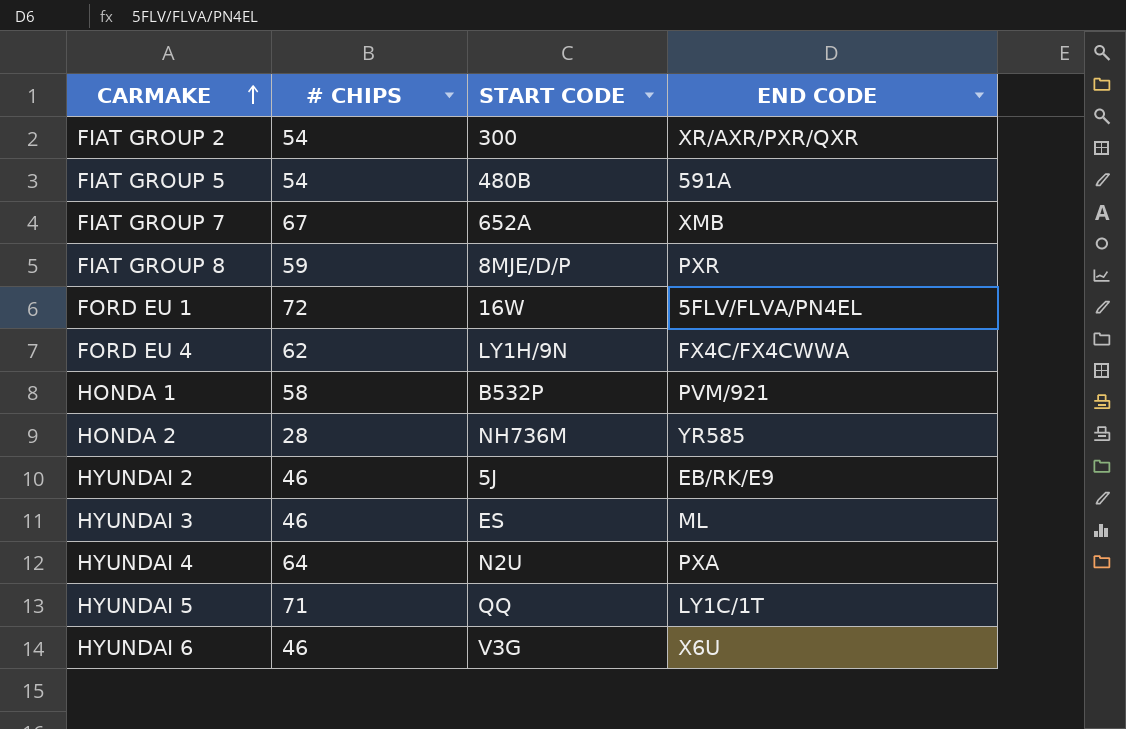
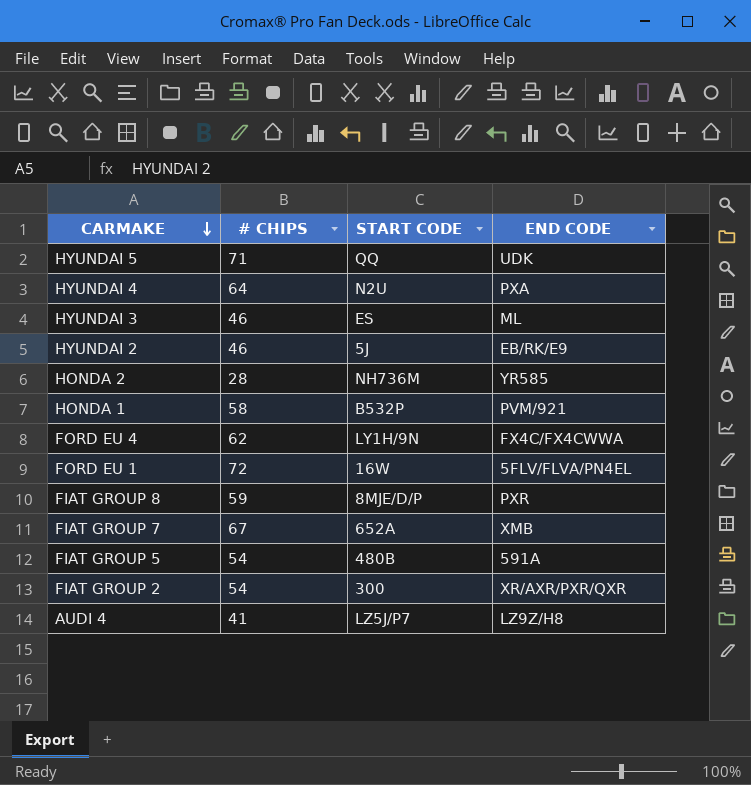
row order: CARMAKE ascending -> CARMAKE descending
row HYUNDAI 6: 46 | V3G | X6U -> none
HYUNDAI 5 | END CODE: LY1C/1T -> UDK
row AUDI 4: none -> 41 | LZ5J/P7 | LZ9Z/H8

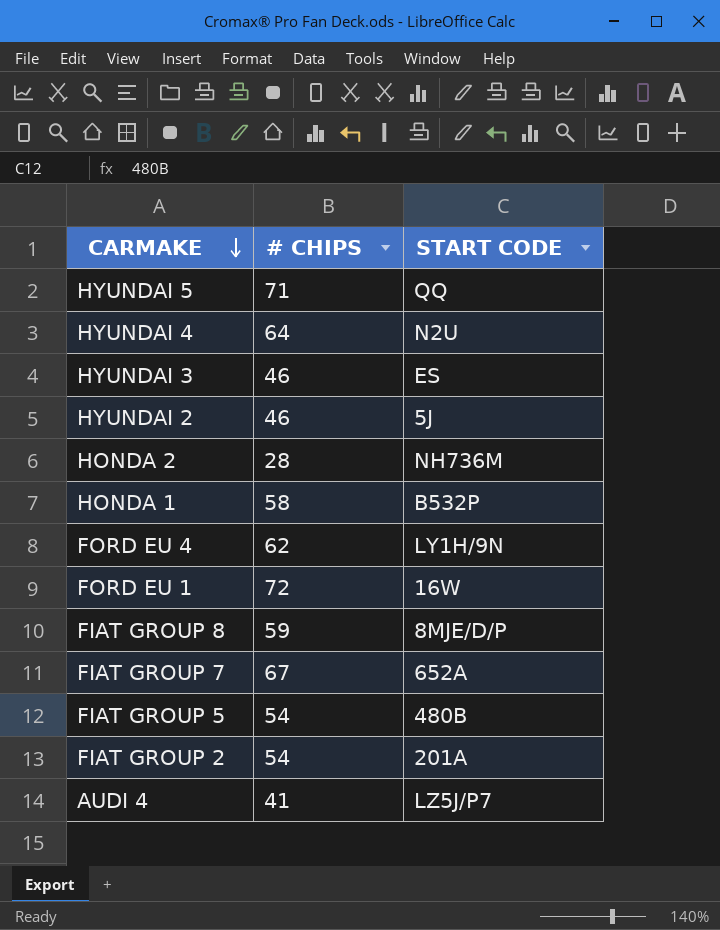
column END CODE | position: 4 -> none
FIAT GROUP 2 | START CODE: 300 -> 201A

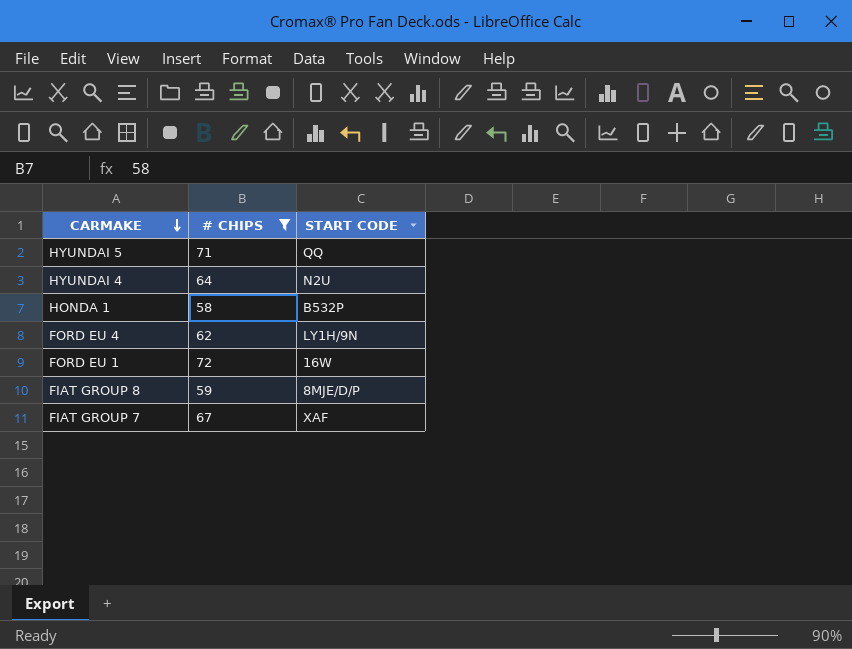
filter: none -> # CHIPS >= 58
FIAT GROUP 7 | START CODE: 652A -> XAF

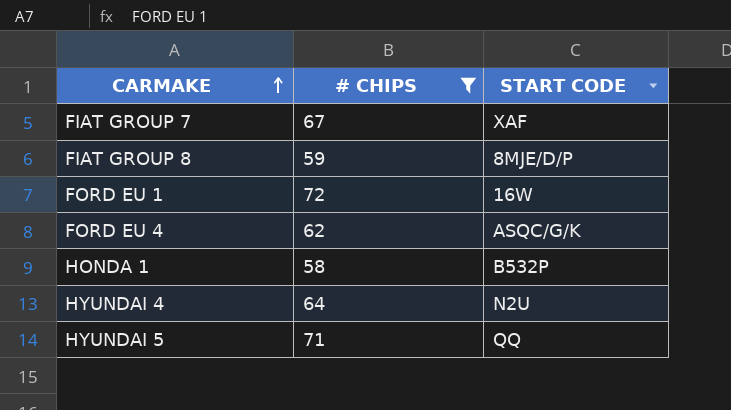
row order: CARMAKE descending -> CARMAKE ascending
FORD EU 4 | START CODE: LY1H/9N -> ASQC/G/K

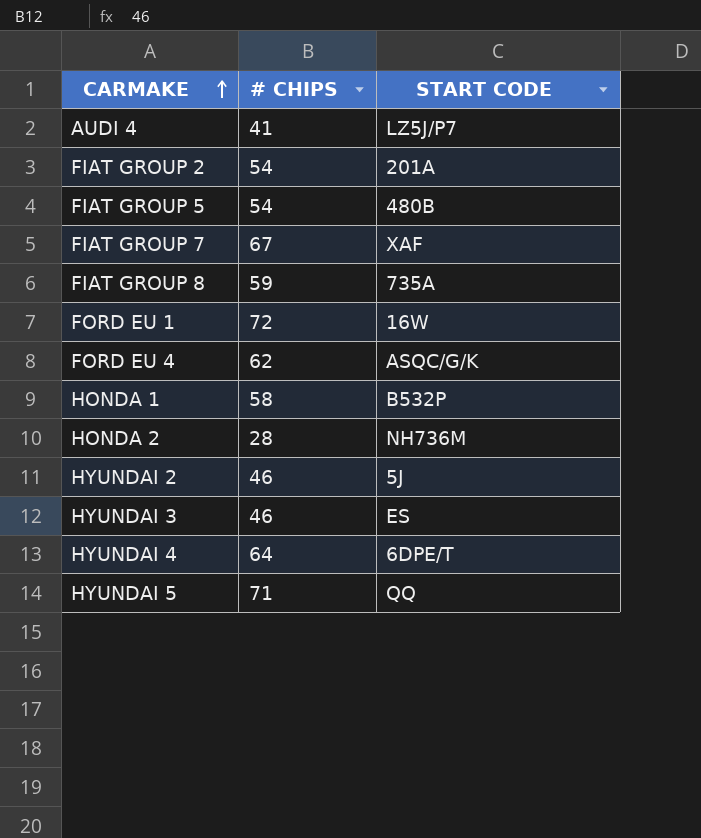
filter: # CHIPS >= 58 -> none
FIAT GROUP 8 | START CODE: 8MJE/D/P -> 735A
HYUNDAI 4 | START CODE: N2U -> 6DPE/T

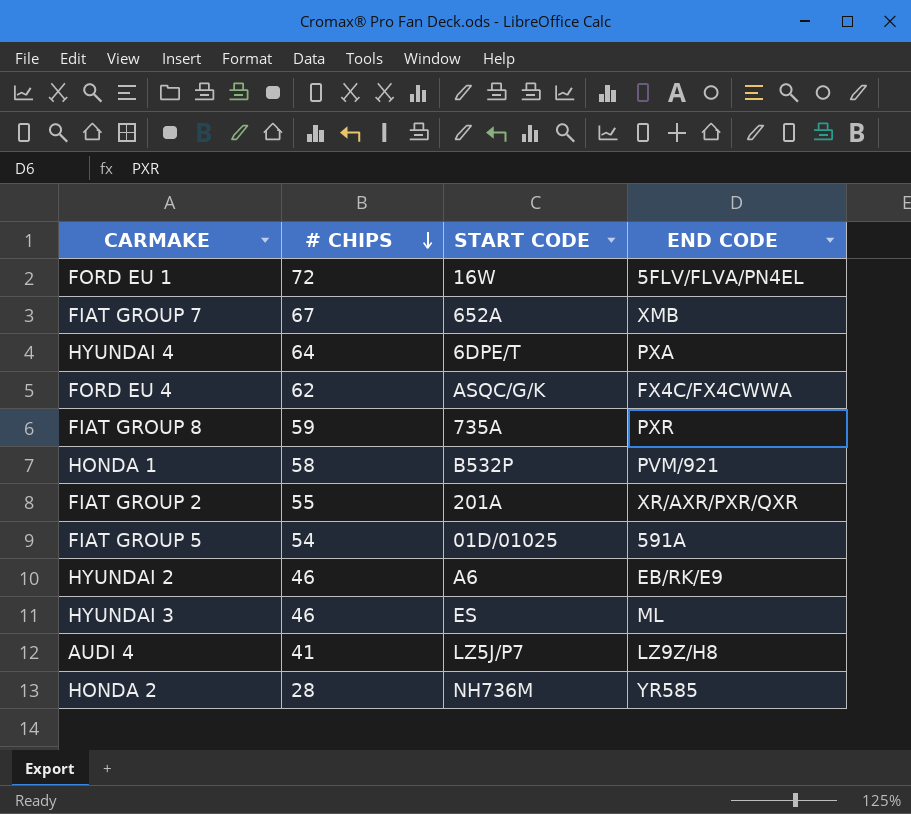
row order: CARMAKE ascending -> # CHIPS descending
column END CODE | position: none -> 4
row HYUNDAI 5: 71 | QQ -> none
FIAT GROUP 7 | START CODE: XAF -> 652A
FIAT GROUP 2 | # CHIPS: 54 -> 55
FIAT GROUP 5 | START CODE: 480B -> 01D/01025
HYUNDAI 2 | START CODE: 5J -> A6

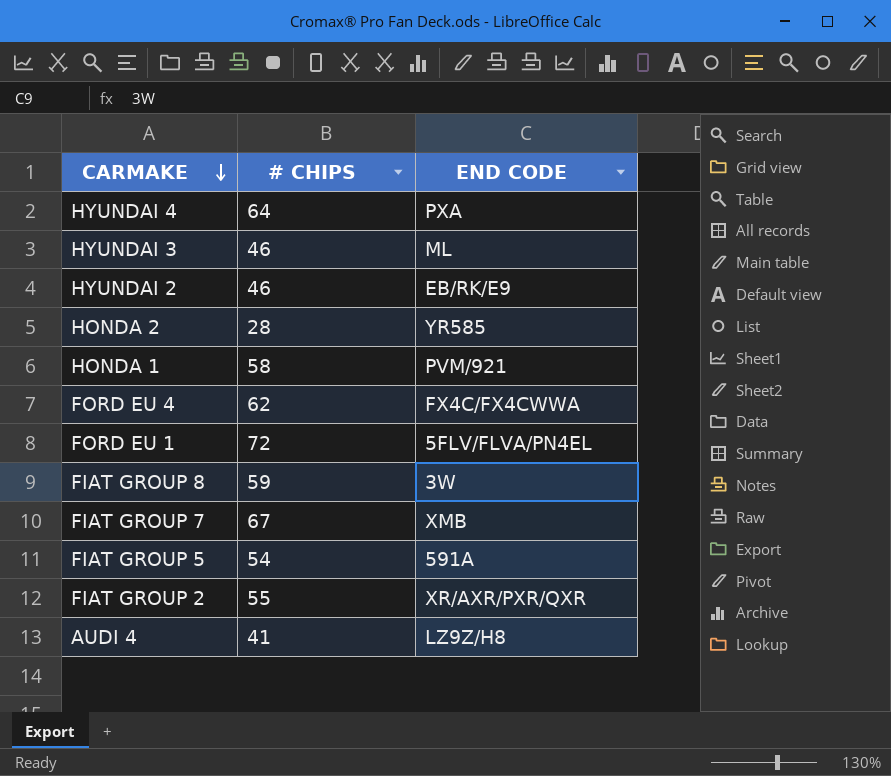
row order: # CHIPS descending -> CARMAKE descending
column START CODE | position: 3 -> none
FIAT GROUP 8 | END CODE: PXR -> 3W

